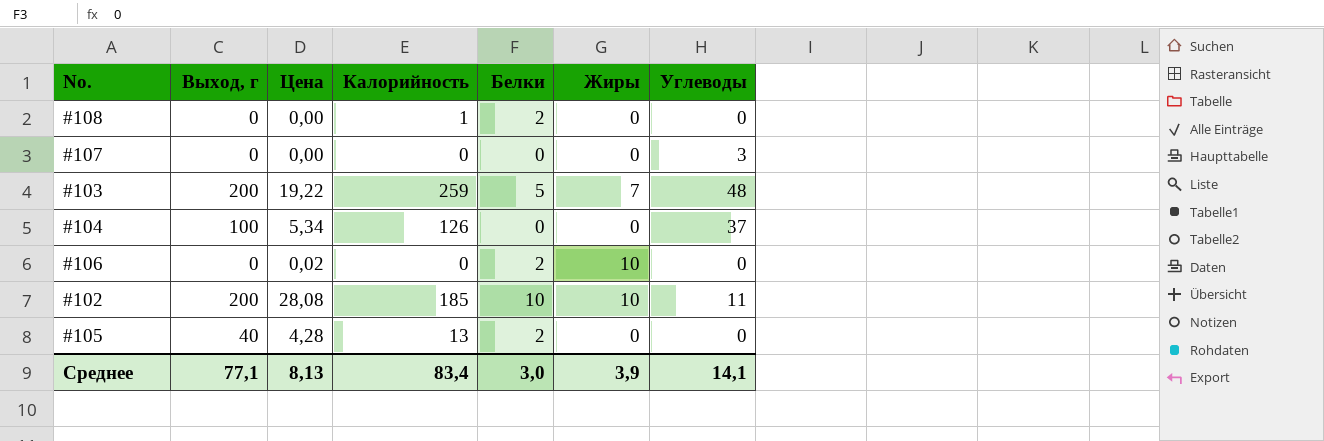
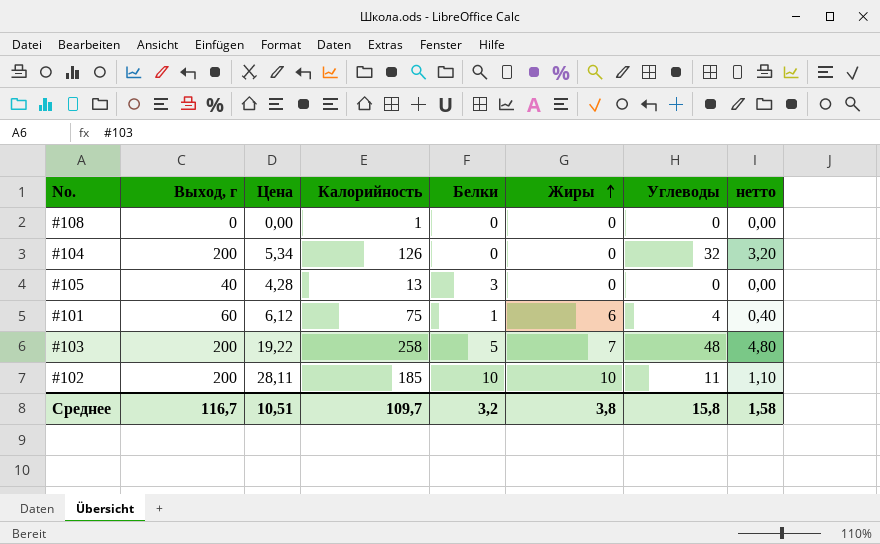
row order: none -> Жиры ascending
column нетто | formula: none -> [Углеводы] * 0,1
row #107: 0 | 0,00 | 0 | 0 | 0 | 3 -> none
row #106: 0 | 0,02 | 0 | 2 | 10 | 0 -> none
#108 | Белки: 2 -> 0
#104 | Выход, г: 100 -> 200
#104 | Углеводы: 37 -> 32
#105 | Белки: 2 -> 3
row #101: none -> 60 | 6,12 | 75 | 1 | 6 | 4 | 0,40
#103 | Калорийность: 259 -> 258
#102 | Цена: 28,08 -> 28,11
Среднее | Выход, г: 77,1 -> 116,7
Среднее | Цена: 8,13 -> 10,51
Среднее | Калорийность: 83,4 -> 109,7
Среднее | Белки: 3,0 -> 3,2
Среднее | Жиры: 3,9 -> 3,8
Среднее | Углеводы: 14,1 -> 15,8

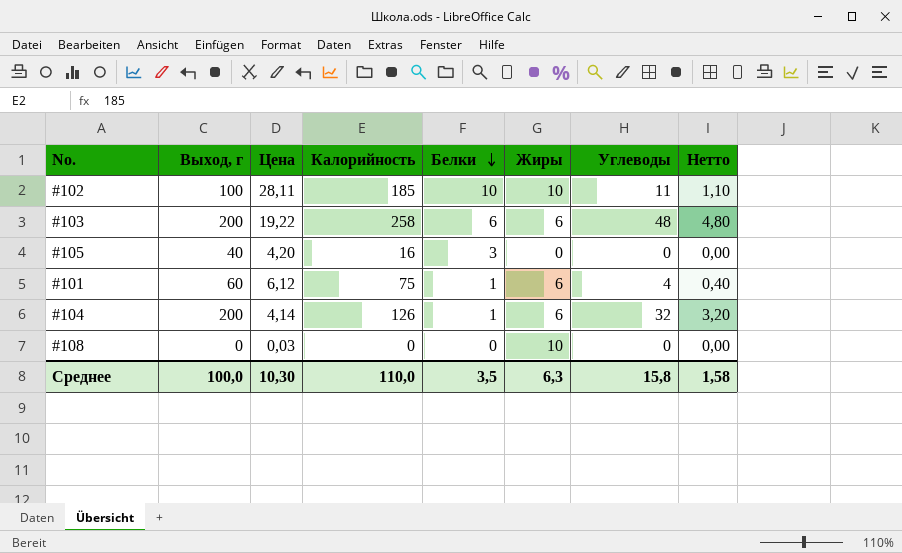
row order: Жиры ascending -> Белки descending
column name: нетто -> Нетто
#102 | Выход, г: 200 -> 100
#103 | Белки: 5 -> 6
#103 | Жиры: 7 -> 6
#105 | Цена: 4,28 -> 4,20
#105 | Калорийность: 13 -> 16
#104 | Цена: 5,34 -> 4,14
#104 | Белки: 0 -> 1
#104 | Жиры: 0 -> 6
#108 | Цена: 0,00 -> 0,03
#108 | Калорийность: 1 -> 0
#108 | Жиры: 0 -> 10
Среднее | Выход, г: 116,7 -> 100,0
Среднее | Цена: 10,51 -> 10,30
Среднее | Калорийность: 109,7 -> 110,0
Среднее | Белки: 3,2 -> 3,5
Среднее | Жиры: 3,8 -> 6,3

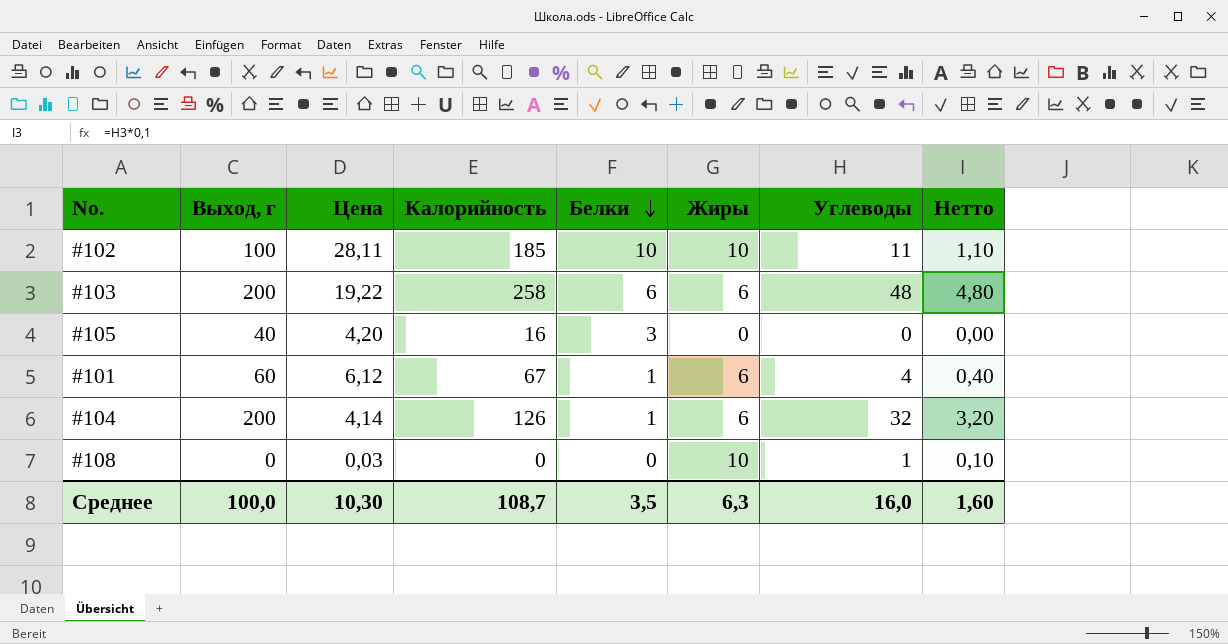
#101 | Калорийность: 75 -> 67
#108 | Углеводы: 0 -> 1
#108 | Нетто: 0,00 -> 0,10
Среднее | Калорийность: 110,0 -> 108,7
Среднее | Углеводы: 15,8 -> 16,0
Среднее | Нетто: 1,58 -> 1,60

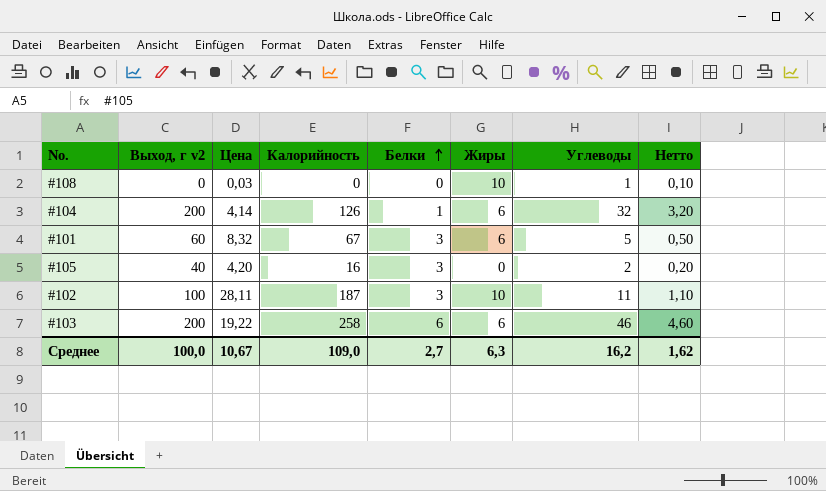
row order: Белки descending -> Белки ascending
column name: Выход, г -> Выход, г v2
#101 | Цена: 6,12 -> 8,32
#101 | Белки: 1 -> 3
#101 | Углеводы: 4 -> 5
#101 | Нетто: 0,40 -> 0,50
#105 | Углеводы: 0 -> 2
#105 | Нетто: 0,00 -> 0,20
#102 | Калорийность: 185 -> 187
#102 | Белки: 10 -> 3
#103 | Углеводы: 48 -> 46
#103 | Нетто: 4,80 -> 4,60
Среднее | Цена: 10,30 -> 10,67
Среднее | Калорийность: 108,7 -> 109,0
Среднее | Белки: 3,5 -> 2,7
Среднее | Углеводы: 16,0 -> 16,2
Среднее | Нетто: 1,60 -> 1,62

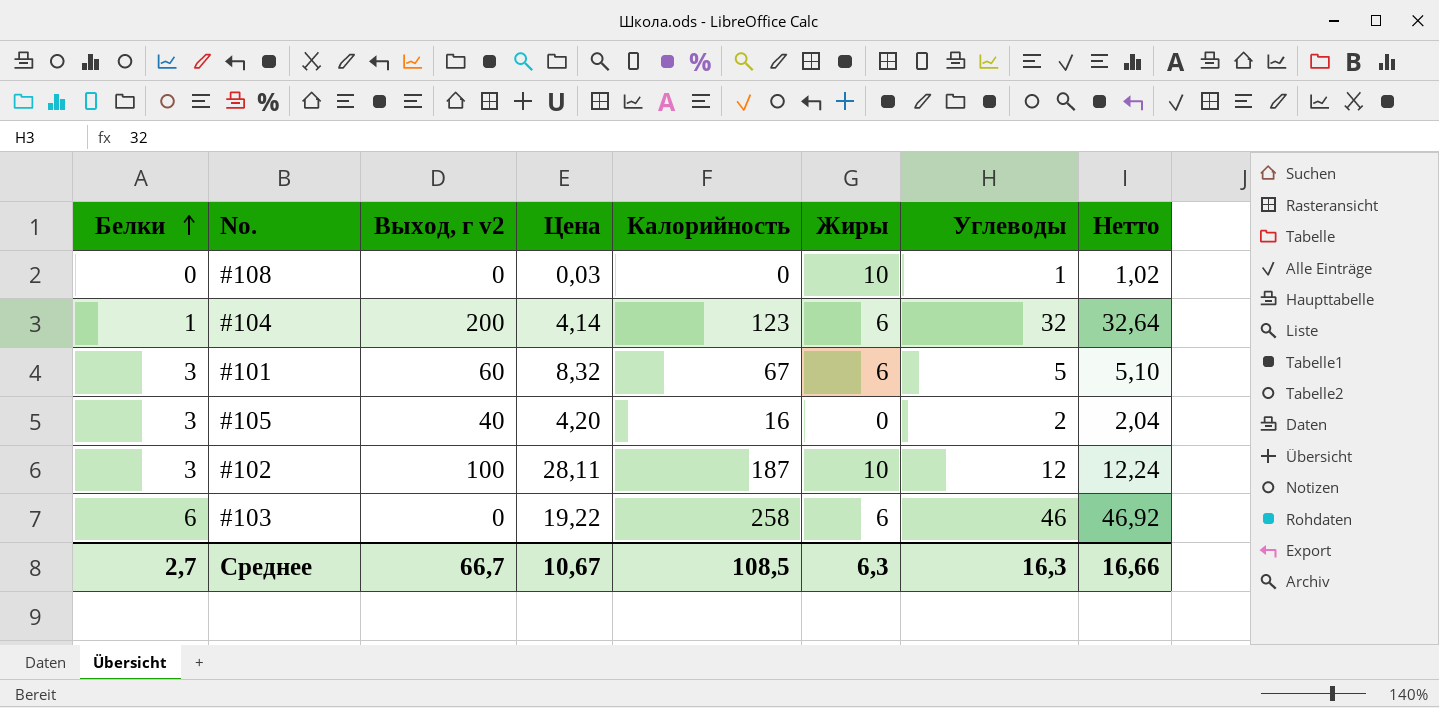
column Белки | position: 5 -> 1
column Нетто | formula: [Углеводы] * 0,1 -> [Углеводы] * 1,02
#104 | Калорийность: 126 -> 123
#102 | Углеводы: 11 -> 12
#103 | Выход, г v2: 200 -> 0
Среднее | Выход, г v2: 100,0 -> 66,7
Среднее | Калорийность: 109,0 -> 108,5
Среднее | Углеводы: 16,2 -> 16,3
Среднее | Нетто: 1,62 -> 16,66

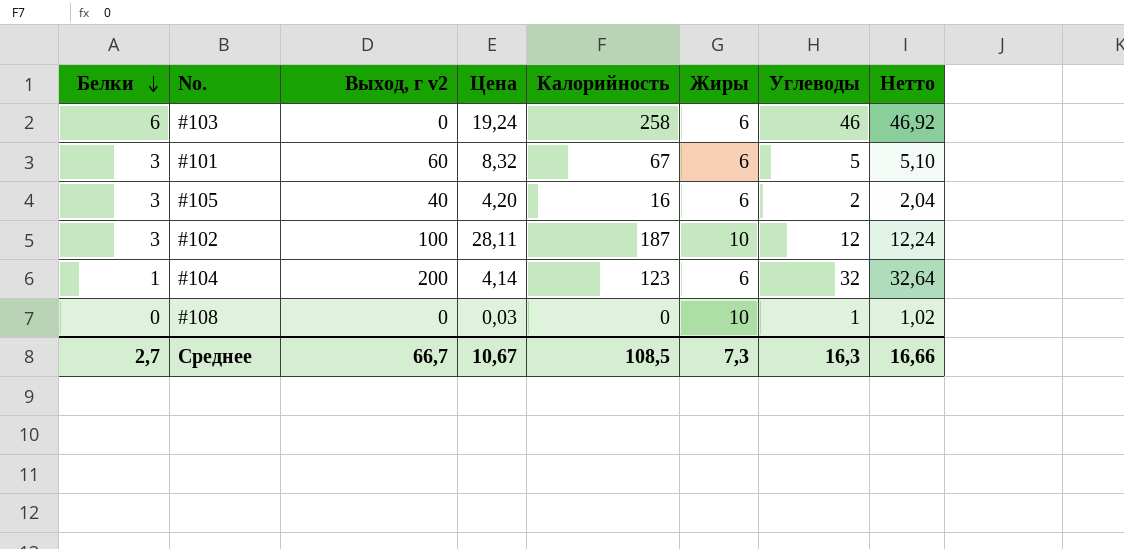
row order: Белки ascending -> Белки descending
#103 | Цена: 19,22 -> 19,24
#105 | Жиры: 0 -> 6
Среднее | Жиры: 6,3 -> 7,3

